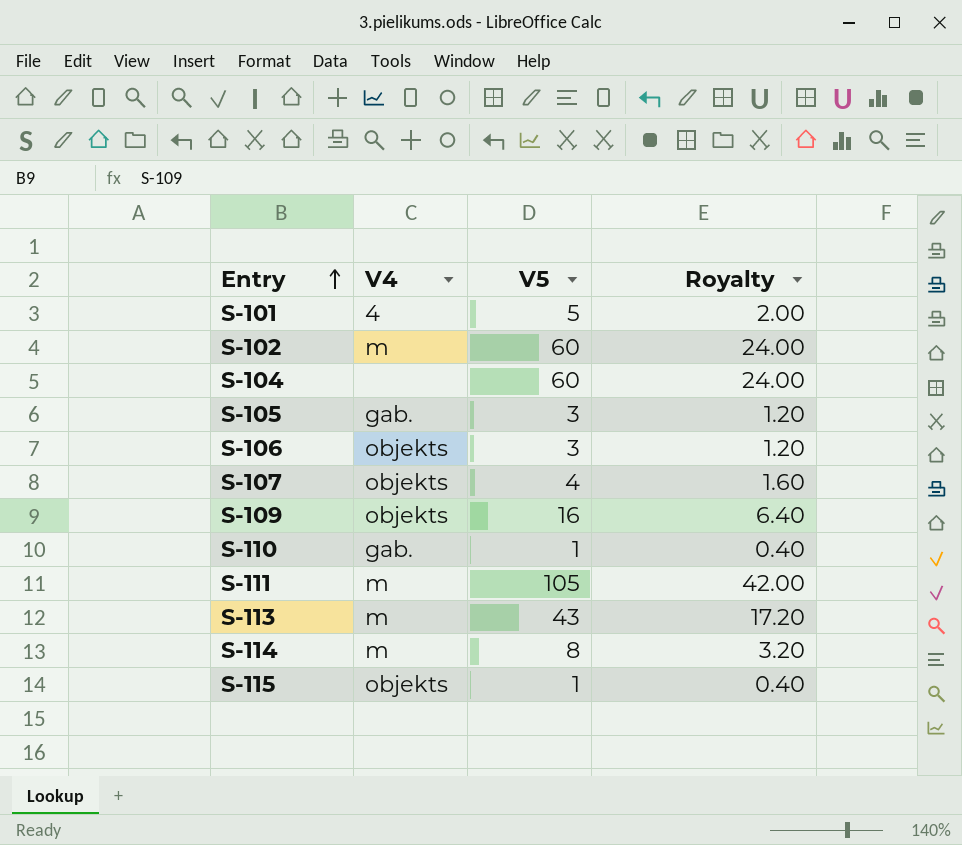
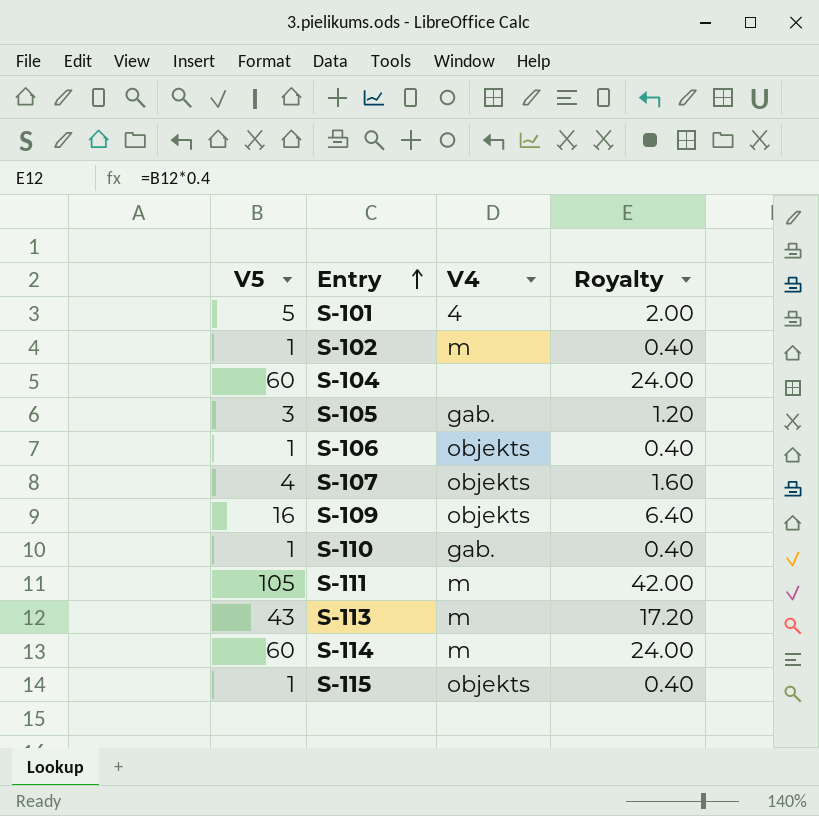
column V5 | position: 3 -> 1
S-102 | V5: 60 -> 1
S-102 | Royalty: 24.00 -> 0.40
S-106 | V5: 3 -> 1
S-106 | Royalty: 1.20 -> 0.40
S-114 | V5: 8 -> 60
S-114 | Royalty: 3.20 -> 24.00

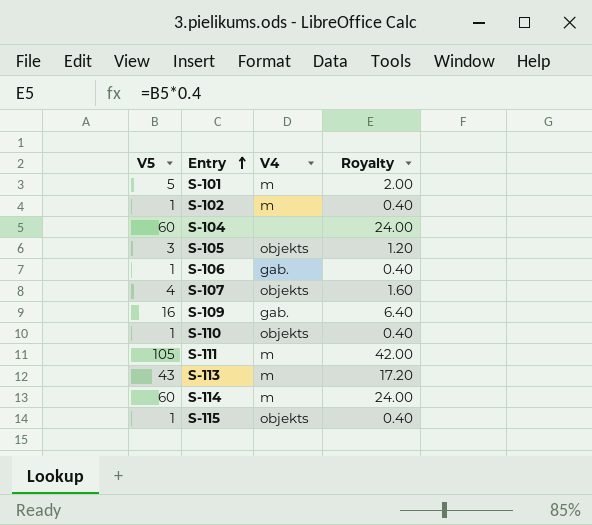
S-101 | V4: 4 -> m
S-105 | V4: gab. -> objekts
S-106 | V4: objekts -> gab.
S-109 | V4: objekts -> gab.
S-110 | V4: gab. -> objekts

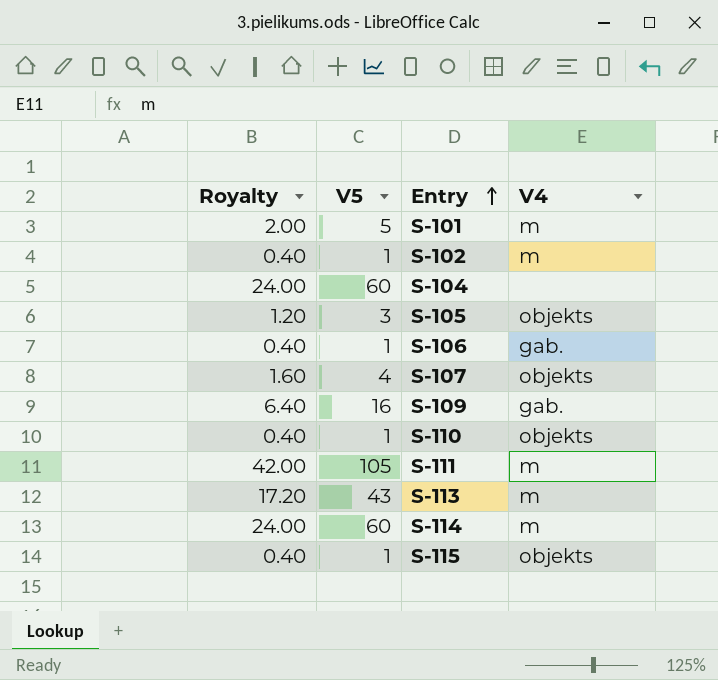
column Royalty | position: 4 -> 1

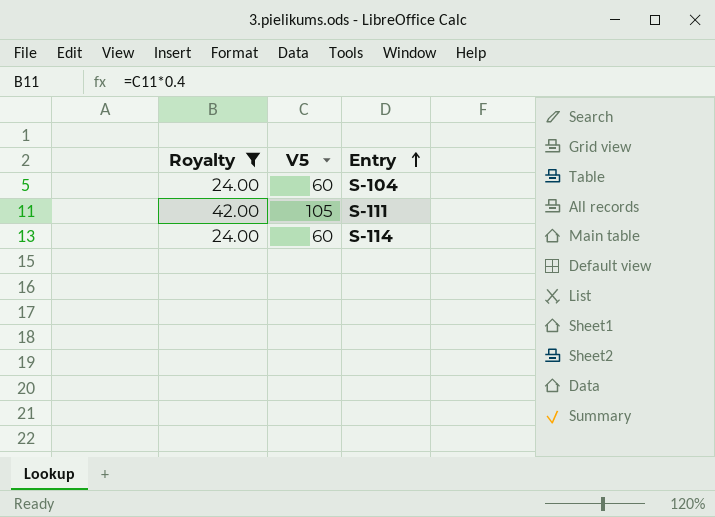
filter: none -> Royalty >= 24.00
column V4 | position: 4 -> none

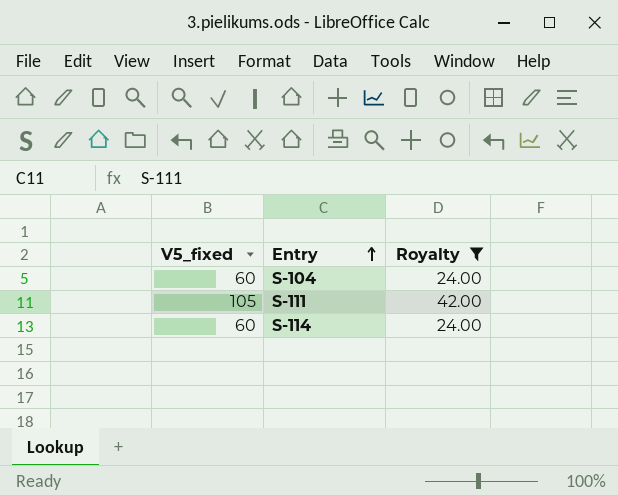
column name: V5 -> V5_fixed
column Royalty | position: 1 -> 3

